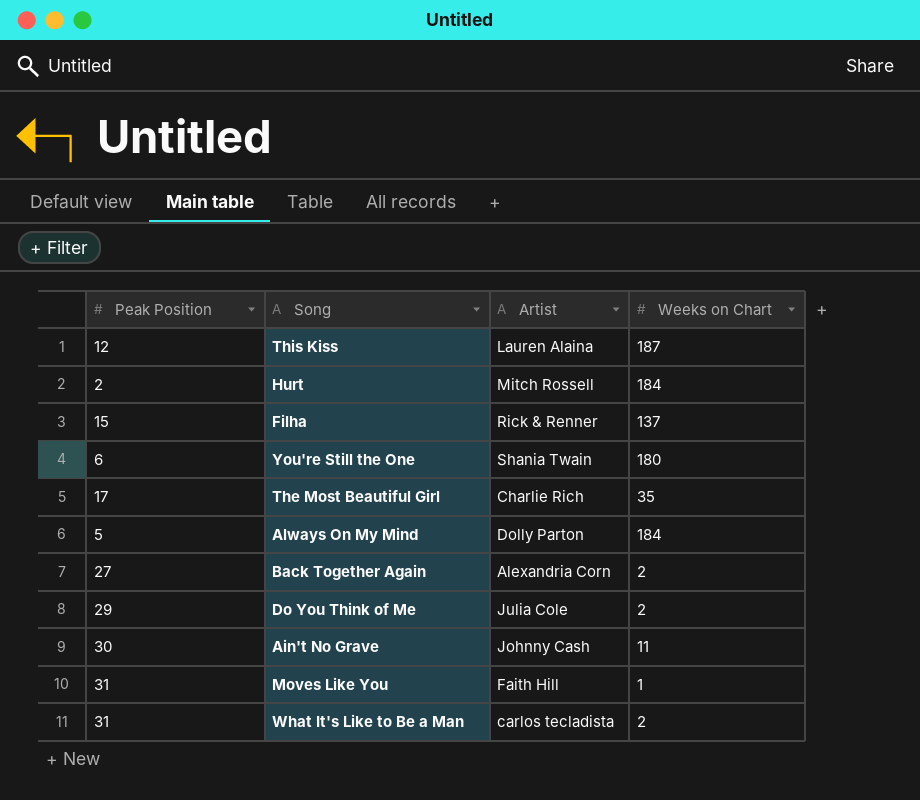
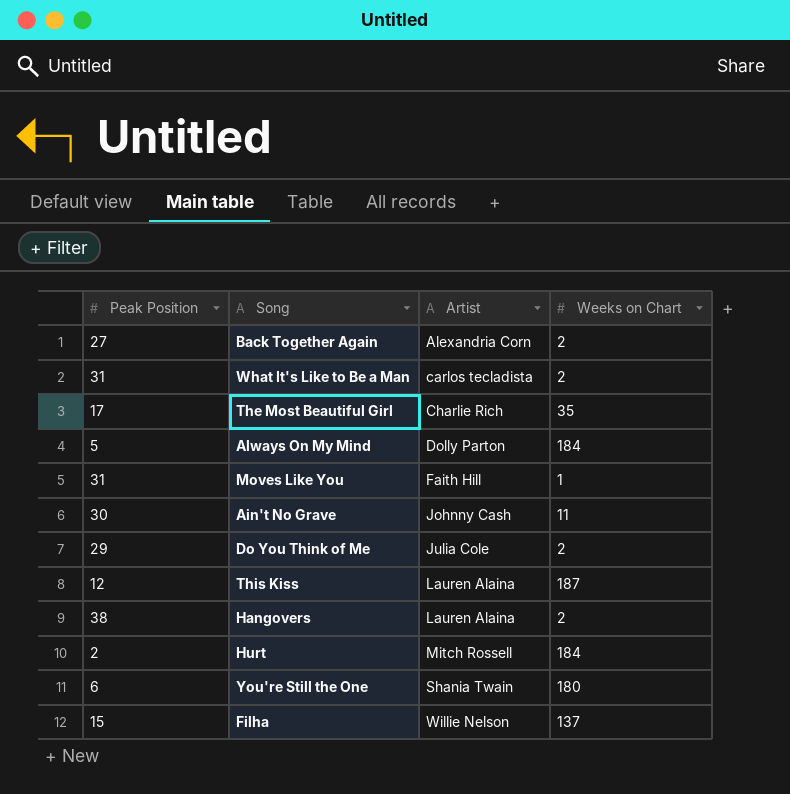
row order: none -> Artist ascending
row Hangovers: none -> 38 | Lauren Alaina | 2
Filha | Artist: Rick & Renner -> Willie Nelson

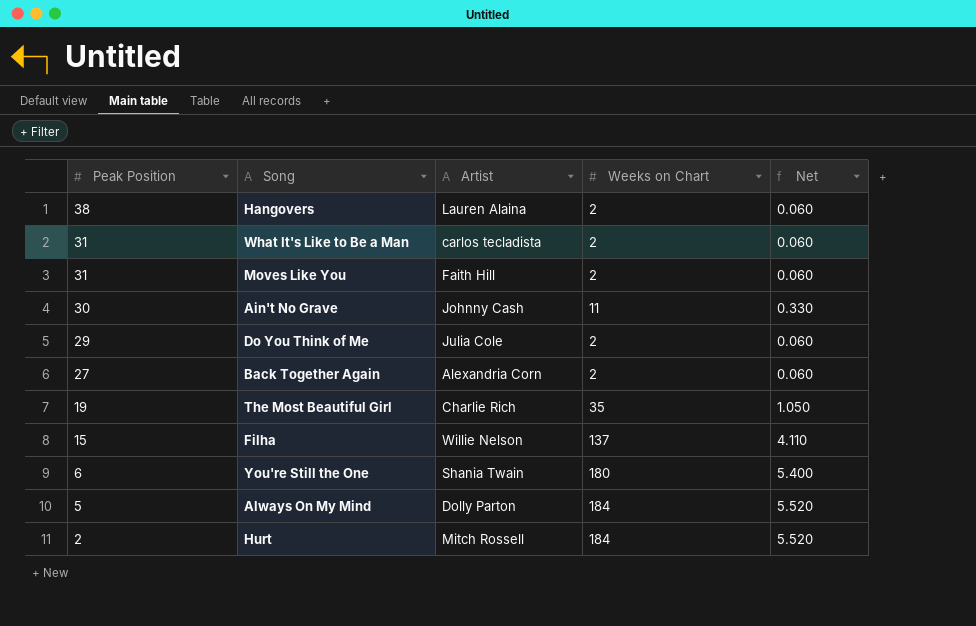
row order: Artist ascending -> Peak Position descending
column Net | formula: none -> [Weeks on Chart] * 0.03
row This Kiss: 12 | Lauren Alaina | 187 -> none
Moves Like You | Weeks on Chart: 1 -> 2
The Most Beautiful Girl | Peak Position: 17 -> 19

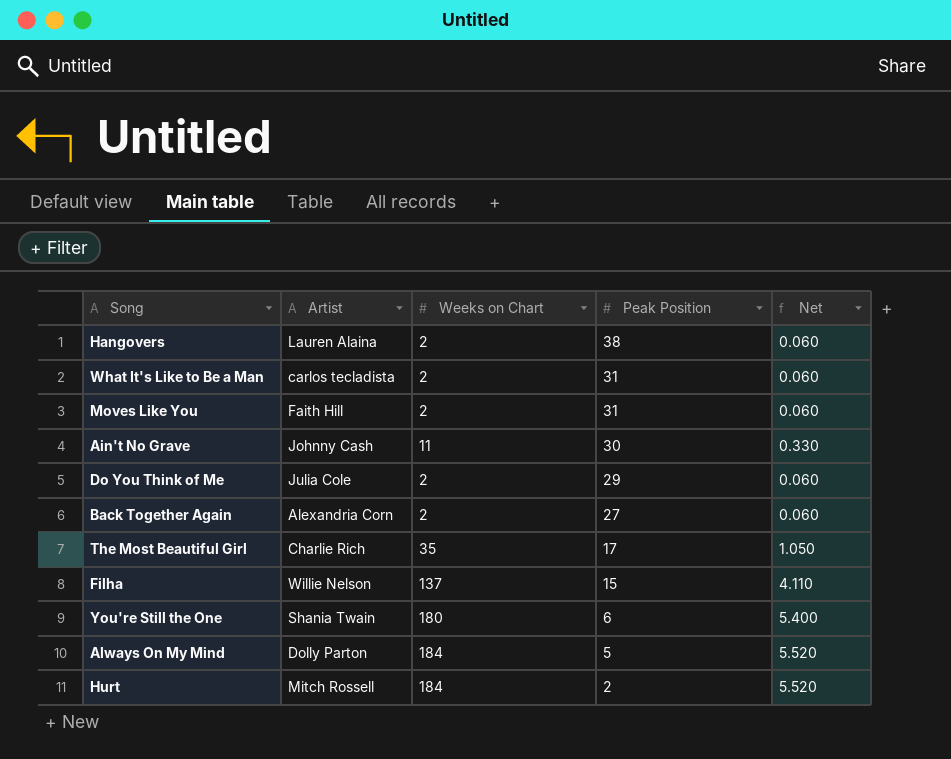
column Peak Position | position: 1 -> 4
The Most Beautiful Girl | Peak Position: 19 -> 17

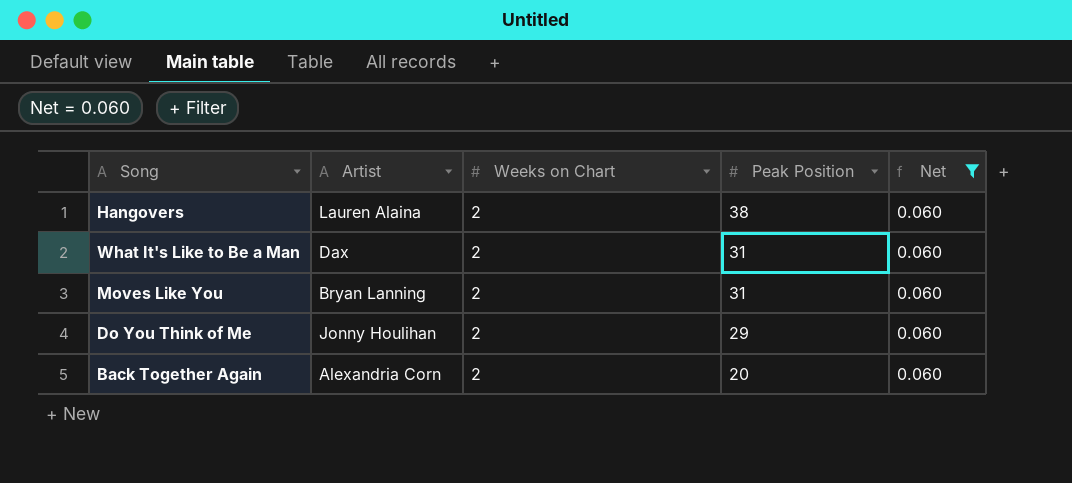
filter: none -> Net = 0.060
What It's Like to Be a Man | Artist: carlos tecladista -> Dax
Moves Like You | Artist: Faith Hill -> Bryan Lanning
Do You Think of Me | Artist: Julia Cole -> Jonny Houlihan
Back Together Again | Peak Position: 27 -> 20

